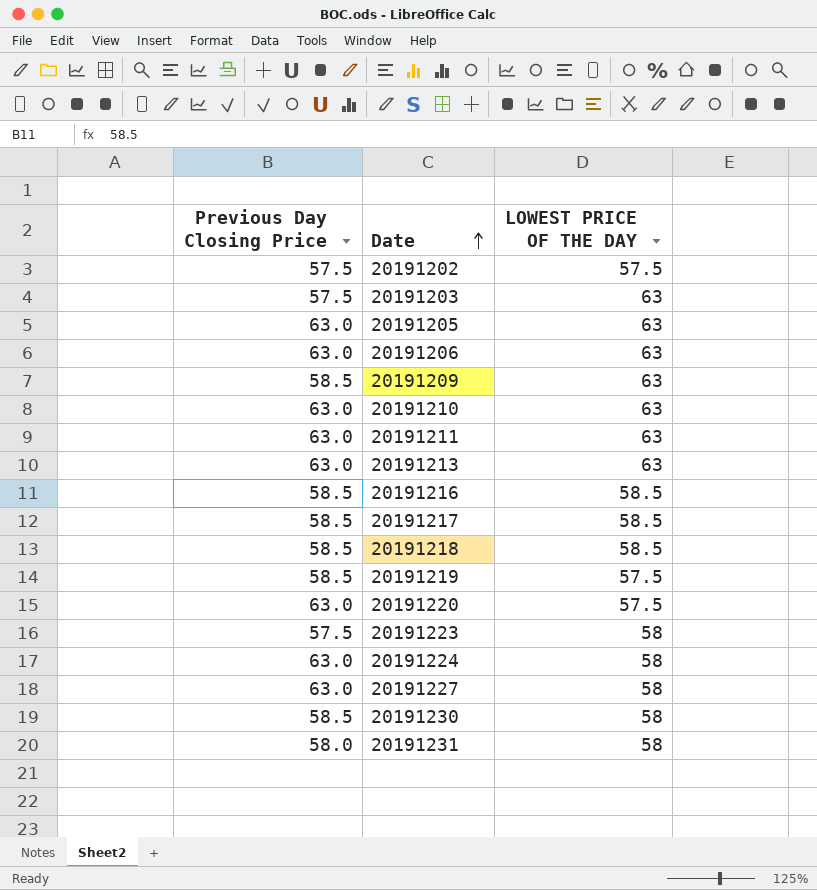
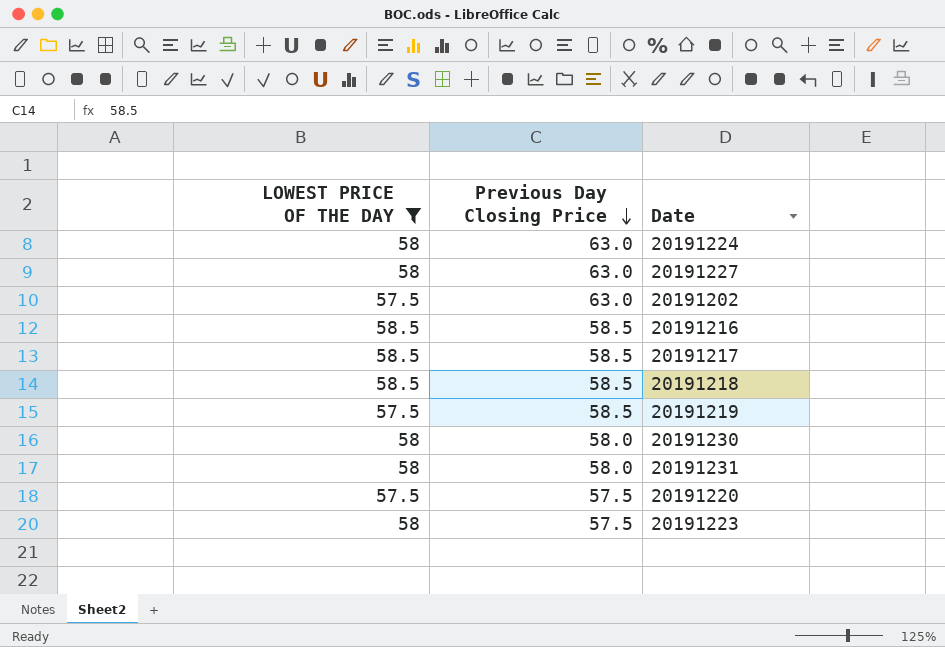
filter: none -> LOWEST PRICE OF THE DAY != 63
row order: Date ascending -> Previous Day Closing Price descending
column LOWEST PRICE OF THE DAY | position: 3 -> 1
20191202 | Previous Day Closing Price: 57.5 -> 63.0
20191230 | Previous Day Closing Price: 58.5 -> 58.0
20191220 | Previous Day Closing Price: 63.0 -> 57.5

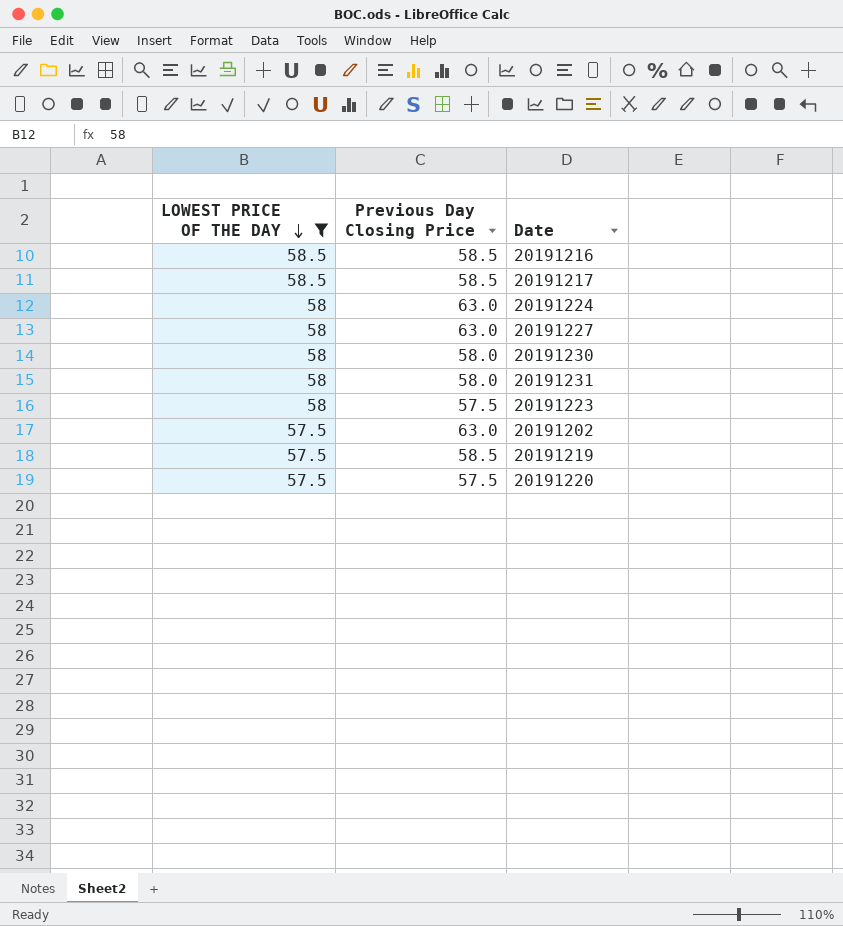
row order: Previous Day Closing Price descending -> LOWEST PRICE OF THE DAY descending
row 20191218: 58.5 | 58.5 -> none

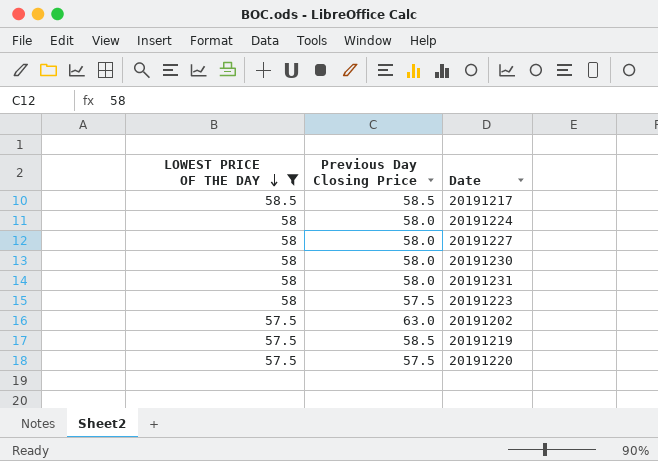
row 20191216: 58.5 | 58.5 -> none
20191224 | Previous Day Closing Price: 63.0 -> 58.0
20191227 | Previous Day Closing Price: 63.0 -> 58.0

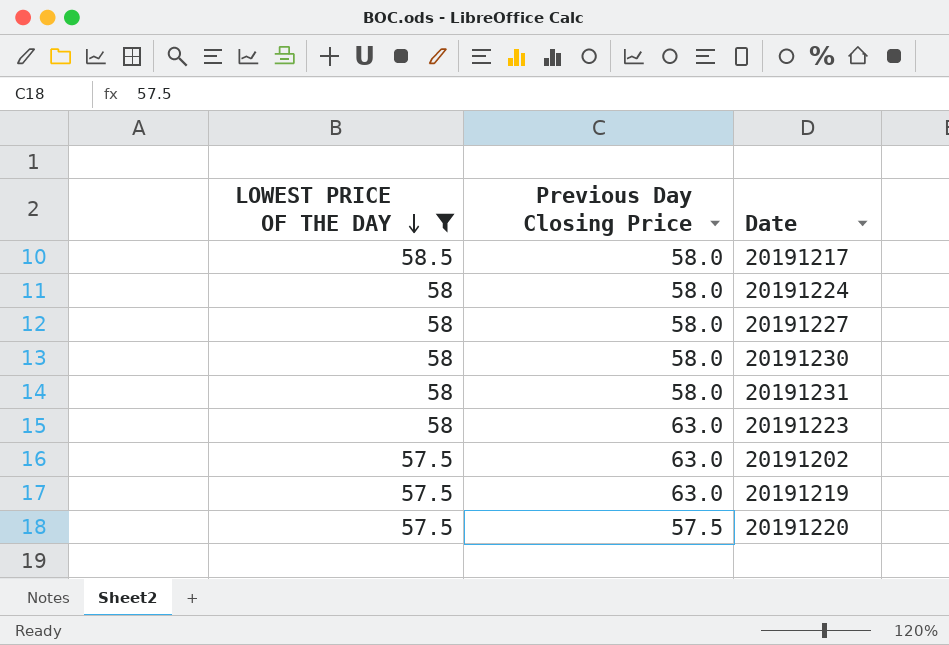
20191217 | Previous Day Closing Price: 58.5 -> 58.0
20191223 | Previous Day Closing Price: 57.5 -> 63.0
20191219 | Previous Day Closing Price: 58.5 -> 63.0

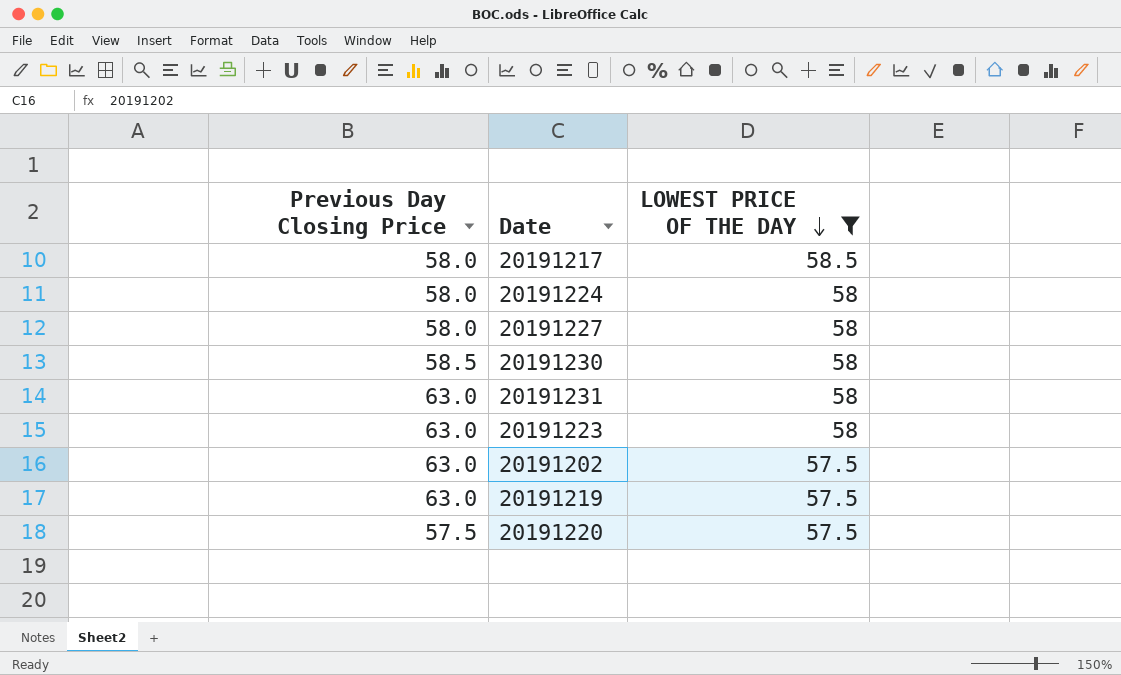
column LOWEST PRICE OF THE DAY | position: 1 -> 3
20191230 | Previous Day Closing Price: 58.0 -> 58.5
20191231 | Previous Day Closing Price: 58.0 -> 63.0

